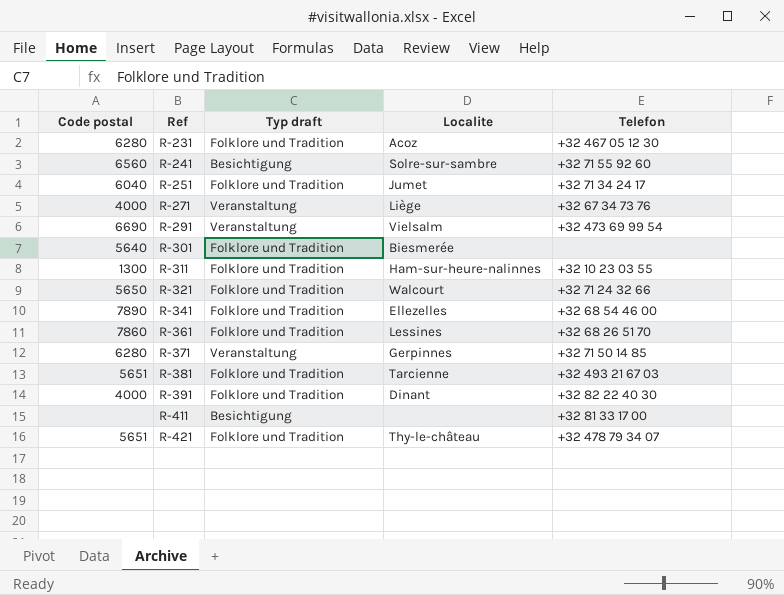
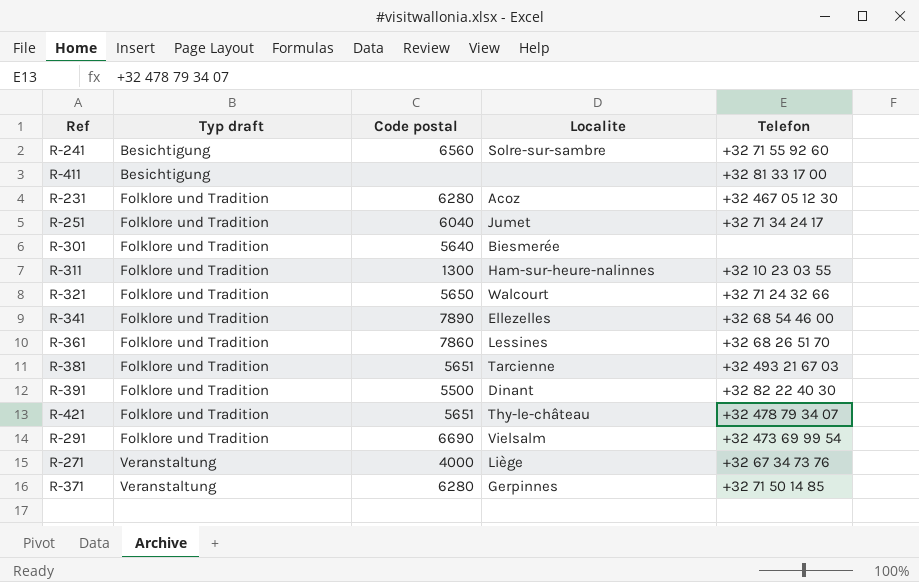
row order: Ref ascending -> Typ draft ascending
column Code postal | position: 1 -> 3
R-391 | Code postal: 4000 -> 5500
R-291 | Typ draft: Veranstaltung -> Folklore und Tradition

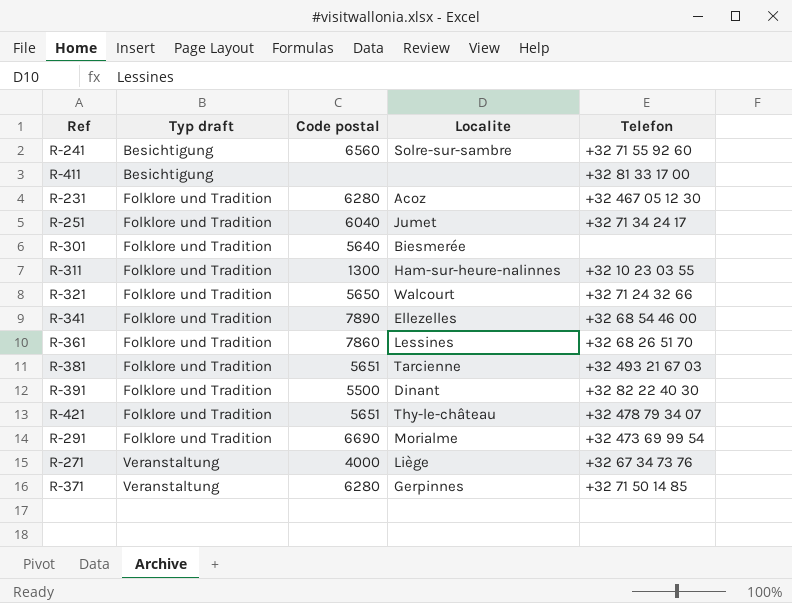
R-291 | Localite: Vielsalm -> Morialme

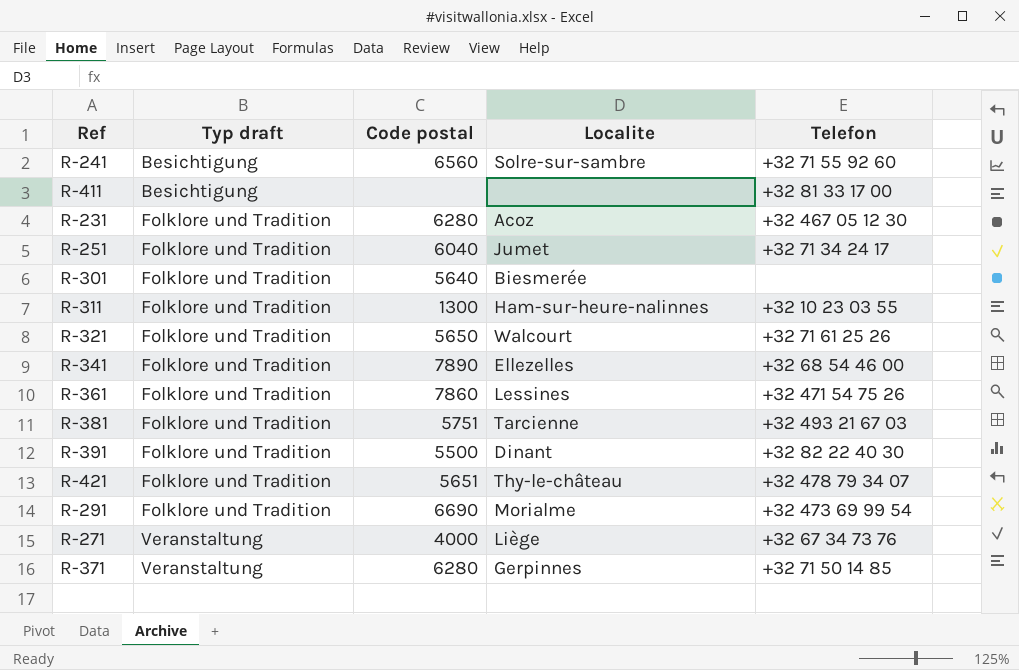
R-321 | Telefon: +32 71 24 32 66 -> +32 71 61 25 26
R-361 | Telefon: +32 68 26 51 70 -> +32 471 54 75 26
R-381 | Code postal: 5651 -> 5751

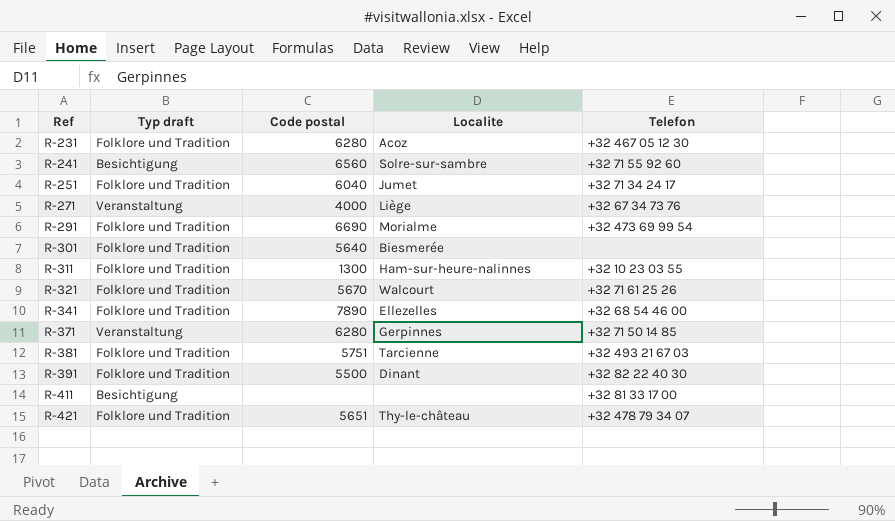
row order: Typ draft ascending -> Ref ascending
row R-361: Folklore und Tradition | 7860 | Lessines | +32 471 54 75 26 -> none
R-321 | Code postal: 5650 -> 5670

